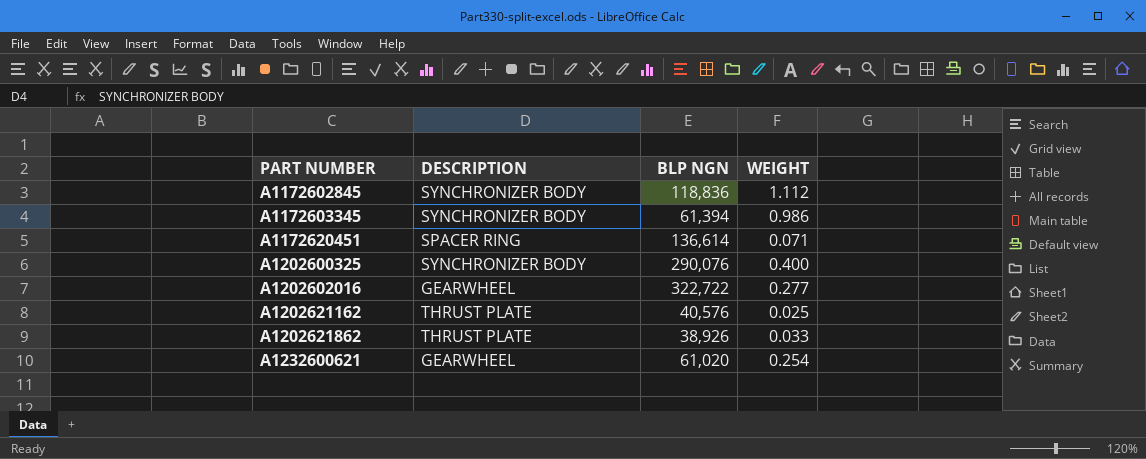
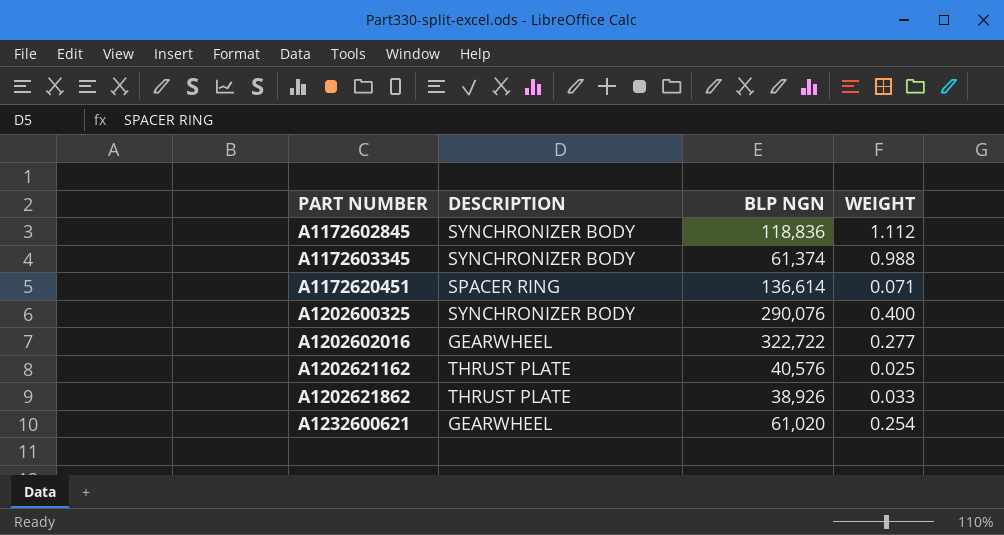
A1172603345 | BLP NGN: 61,394 -> 61,374
A1172603345 | WEIGHT: 0.986 -> 0.988

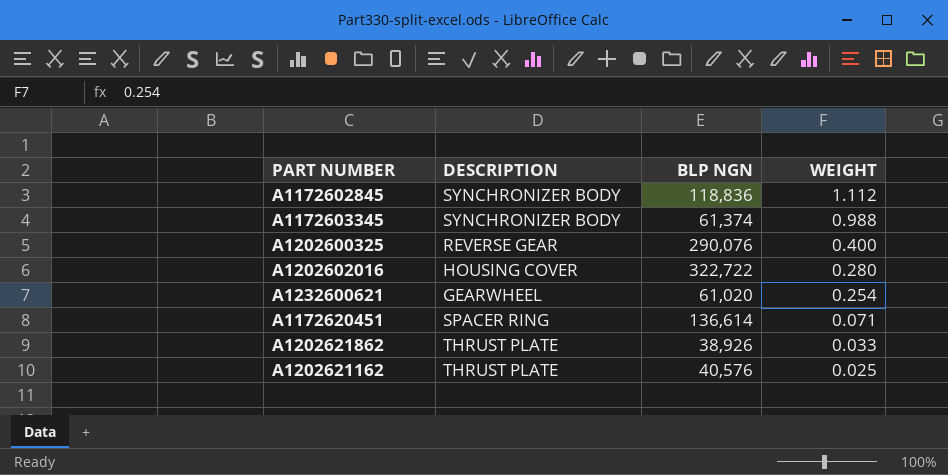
row order: PART NUMBER ascending -> WEIGHT descending
A1202600325 | DESCRIPTION: SYNCHRONIZER BODY -> REVERSE GEAR
A1202602016 | DESCRIPTION: GEARWHEEL -> HOUSING COVER
A1202602016 | WEIGHT: 0.277 -> 0.280

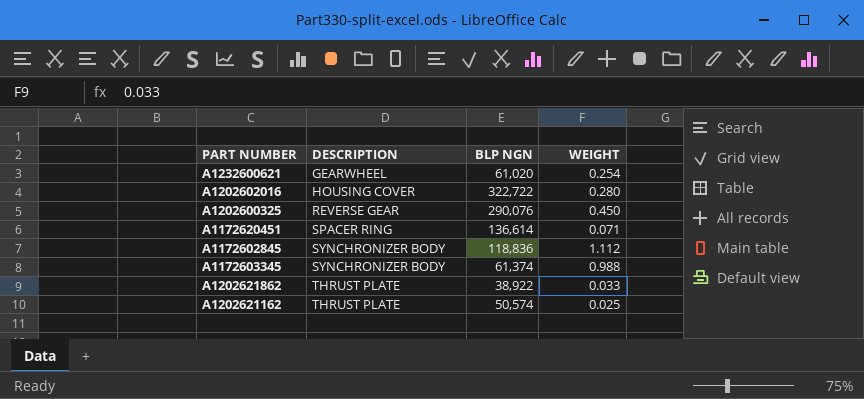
row order: WEIGHT descending -> DESCRIPTION ascending
A1202600325 | WEIGHT: 0.400 -> 0.450
A1202621862 | BLP NGN: 38,926 -> 38,922
A1202621162 | BLP NGN: 40,576 -> 50,574

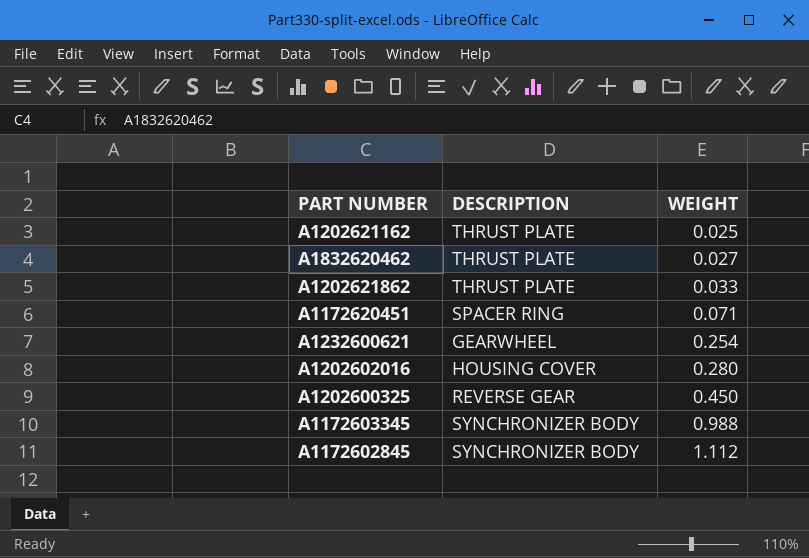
row order: DESCRIPTION ascending -> WEIGHT ascending
column BLP NGN | position: 3 -> none
row A1832620462: none -> THRUST PLATE | 0.027

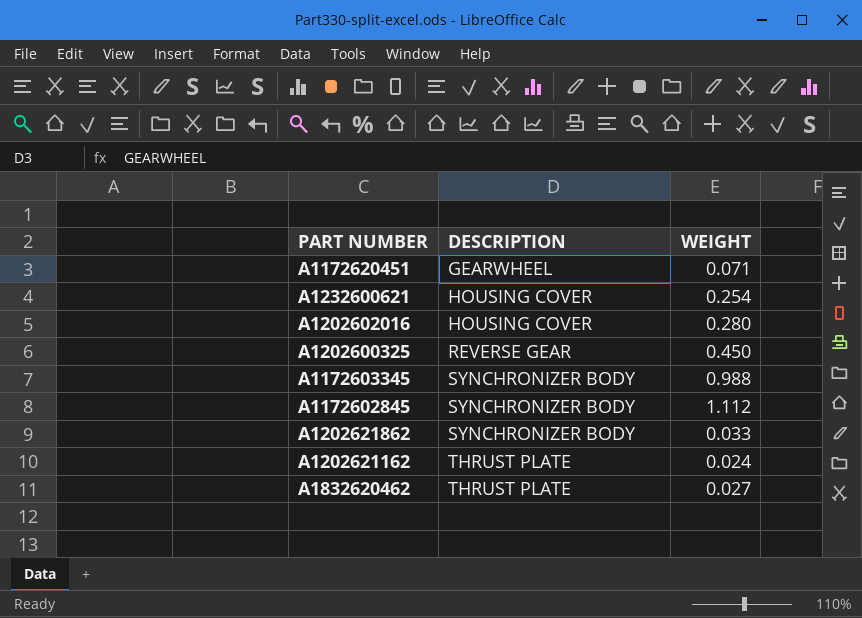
row order: WEIGHT ascending -> DESCRIPTION ascending
A1172620451 | DESCRIPTION: SPACER RING -> GEARWHEEL
A1232600621 | DESCRIPTION: GEARWHEEL -> HOUSING COVER
A1202621862 | DESCRIPTION: THRUST PLATE -> SYNCHRONIZER BODY
A1202621162 | WEIGHT: 0.025 -> 0.024

